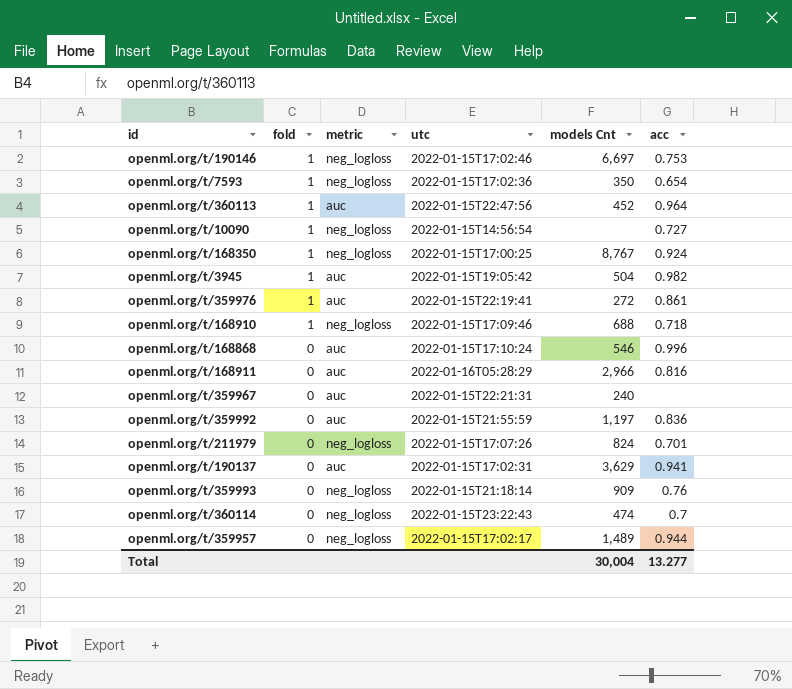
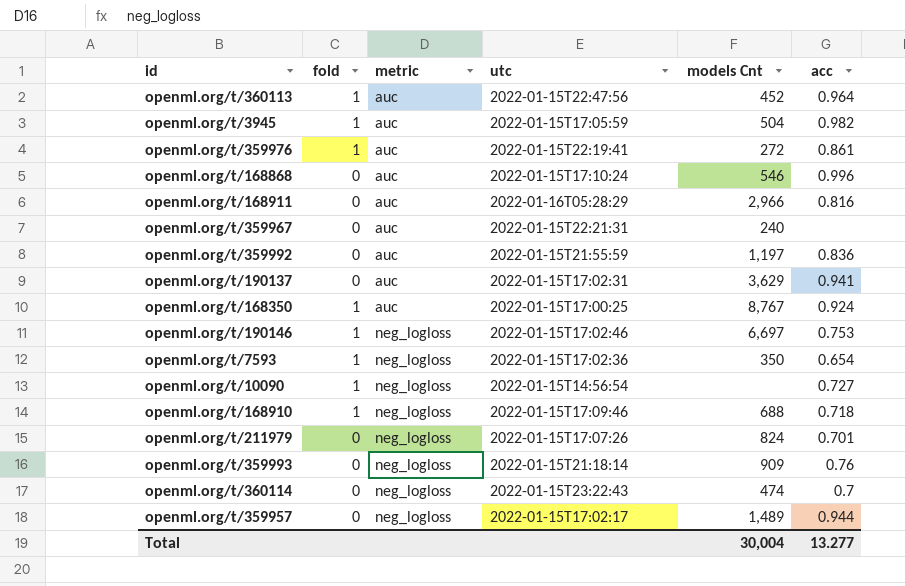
row order: fold descending -> metric ascending
openml.org/t/3945 | utc: 2022-01-15T19:05:42 -> 2022-01-15T17:05:59
openml.org/t/168350 | metric: neg_logloss -> auc

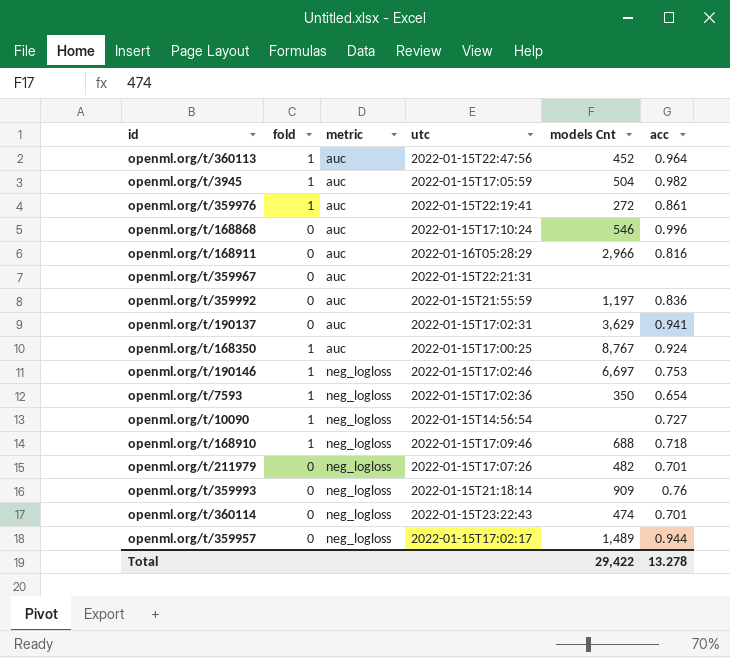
openml.org/t/359967 | models Cnt: 240 -> none
openml.org/t/211979 | models Cnt: 824 -> 482
openml.org/t/360114 | acc: 0.7 -> 0.701
Total | models Cnt: 30,004 -> 29,422
Total | acc: 13.277 -> 13.278

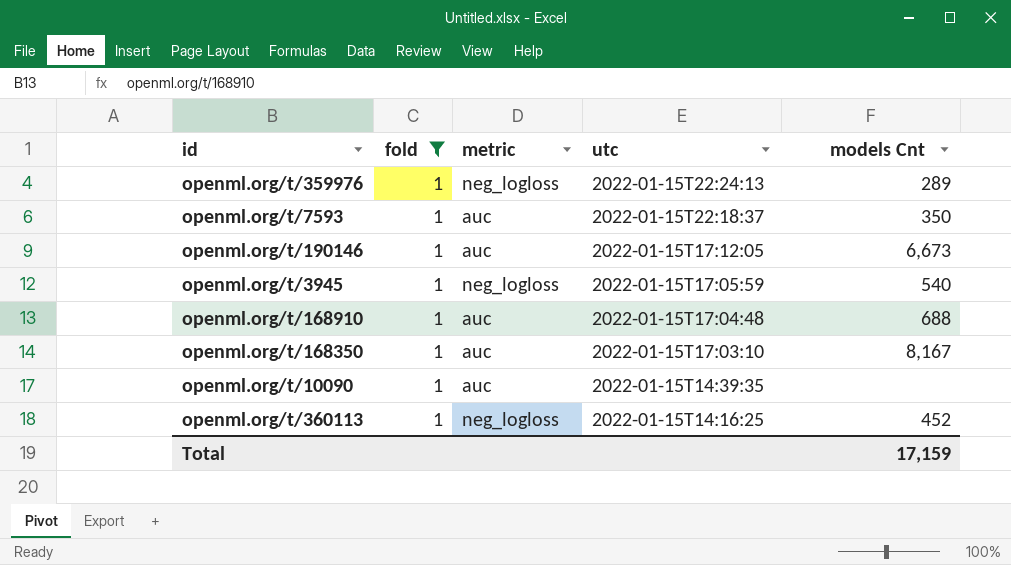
filter: none -> fold = 1
row order: metric ascending -> utc descending
column acc | position: 6 -> none
openml.org/t/359976 | metric: auc -> neg_logloss
openml.org/t/359976 | utc: 2022-01-15T22:19:41 -> 2022-01-15T22:24:13
openml.org/t/359976 | models Cnt: 272 -> 289
openml.org/t/7593 | metric: neg_logloss -> auc
openml.org/t/7593 | utc: 2022-01-15T17:02:36 -> 2022-01-15T22:18:37
openml.org/t/190146 | metric: neg_logloss -> auc
openml.org/t/190146 | utc: 2022-01-15T17:02:46 -> 2022-01-15T17:12:05
openml.org/t/190146 | models Cnt: 6,697 -> 6,673
openml.org/t/3945 | metric: auc -> neg_logloss
openml.org/t/3945 | models Cnt: 504 -> 540
openml.org/t/168910 | metric: neg_logloss -> auc
openml.org/t/168910 | utc: 2022-01-15T17:09:46 -> 2022-01-15T17:04:48
openml.org/t/168350 | utc: 2022-01-15T17:00:25 -> 2022-01-15T17:03:10
openml.org/t/168350 | models Cnt: 8,767 -> 8,167
openml.org/t/10090 | metric: neg_logloss -> auc
openml.org/t/10090 | utc: 2022-01-15T14:56:54 -> 2022-01-15T14:39:35
openml.org/t/360113 | metric: auc -> neg_logloss
openml.org/t/360113 | utc: 2022-01-15T22:47:56 -> 2022-01-15T14:16:25
Total | models Cnt: 29,422 -> 17,159

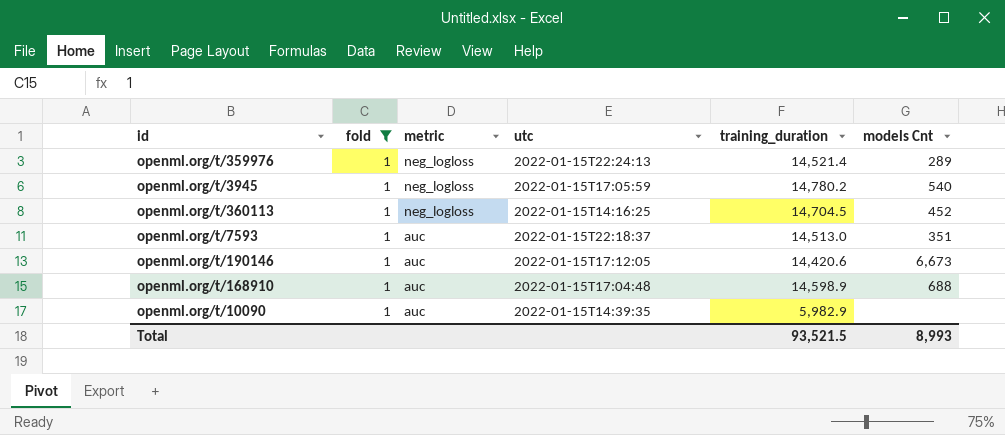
row order: utc descending -> metric descending
column training_duration | position: none -> 5
row openml.org/t/168350: 1 | auc | 2022-01-15T17:03:10 | 8,167 -> none
openml.org/t/7593 | models Cnt: 350 -> 351
Total | models Cnt: 17,159 -> 8,993

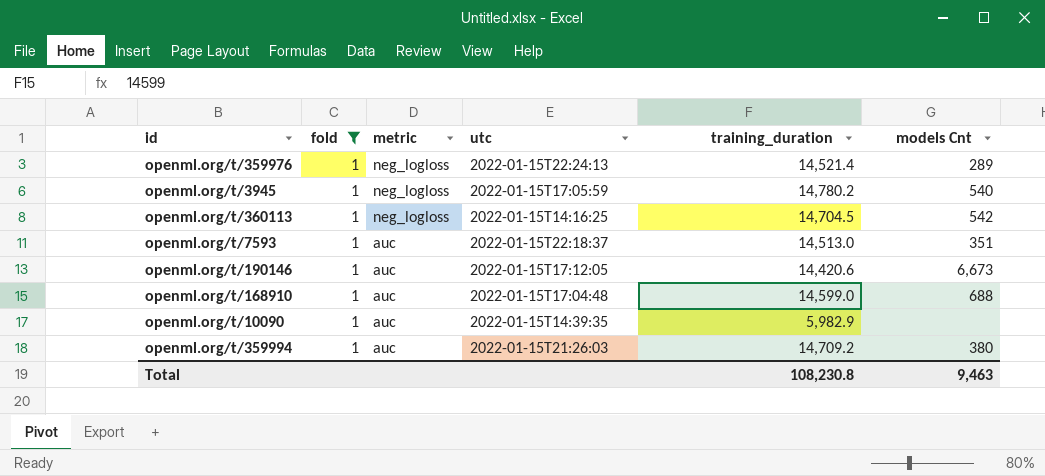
openml.org/t/360113 | models Cnt: 452 -> 542
openml.org/t/168910 | training_duration: 14,598.9 -> 14,599.0
row openml.org/t/359994: none -> 1 | auc | 2022-01-15T21:26:03 | 14,709.2 | 380
Total | training_duration: 93,521.5 -> 108,230.8
Total | models Cnt: 8,993 -> 9,463

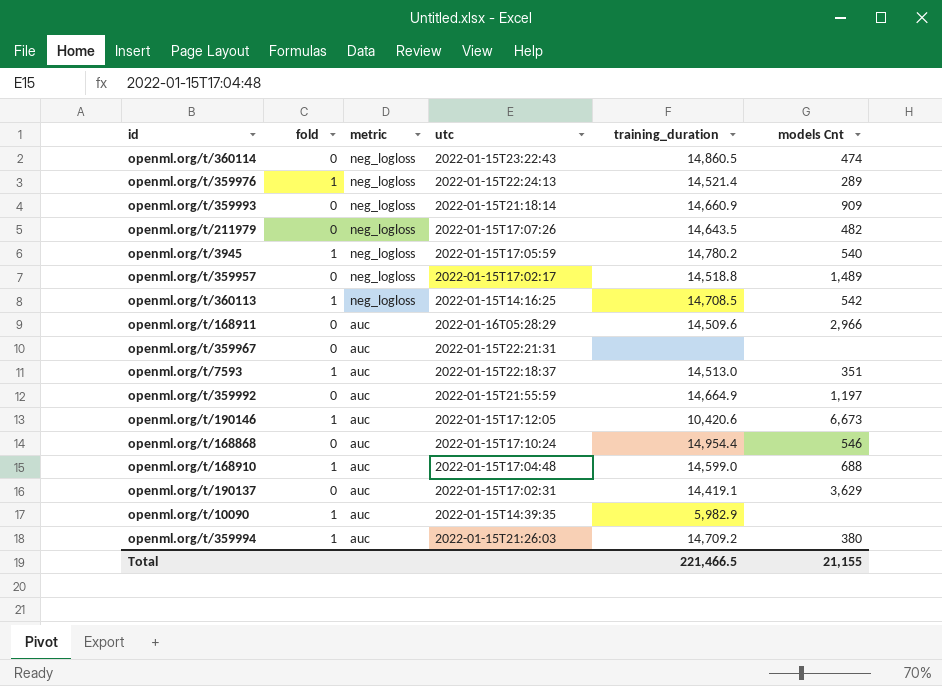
filter: fold = 1 -> none
openml.org/t/360113 | training_duration: 14,704.5 -> 14,708.5
openml.org/t/190146 | training_duration: 14,420.6 -> 10,420.6
Total | training_duration: 108,230.8 -> 221,466.5
Total | models Cnt: 9,463 -> 21,155

